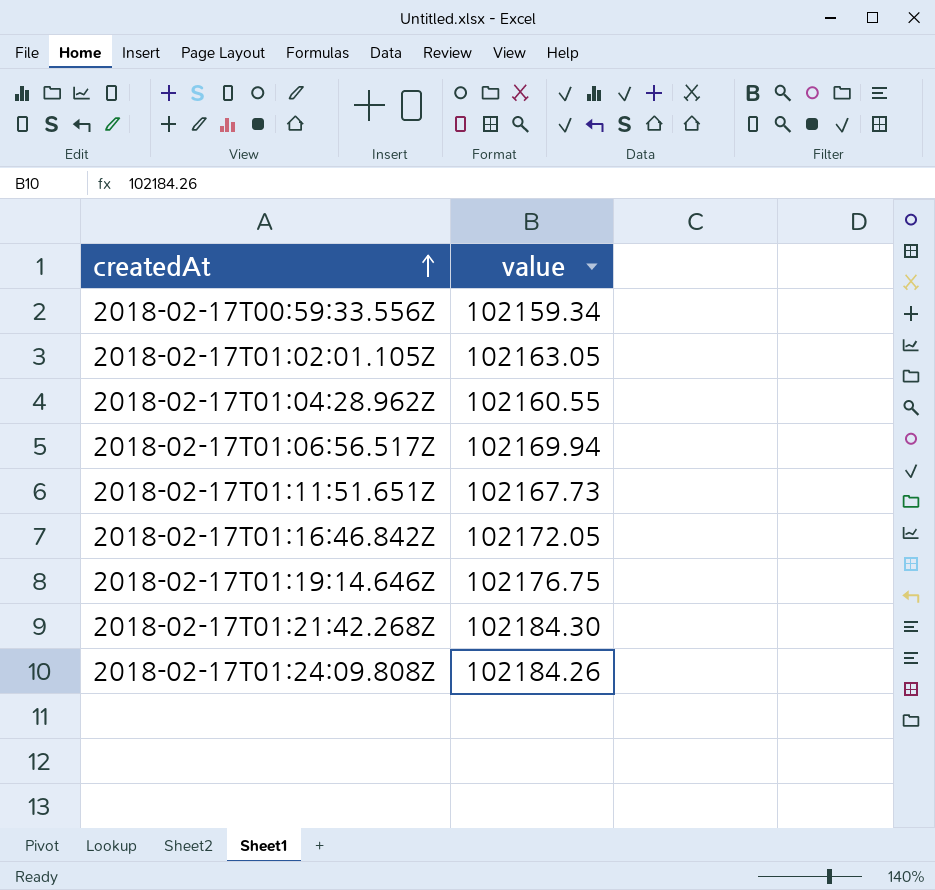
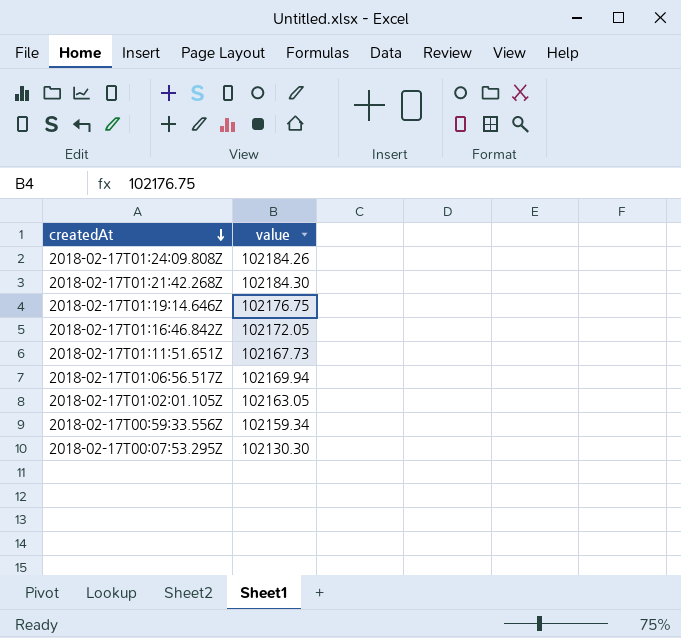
row order: createdAt ascending -> createdAt descending
row 2018-02-17T01:04:28.962Z: 102160.55 -> none
row 2018-02-17T00:07:53.295Z: none -> 102130.30

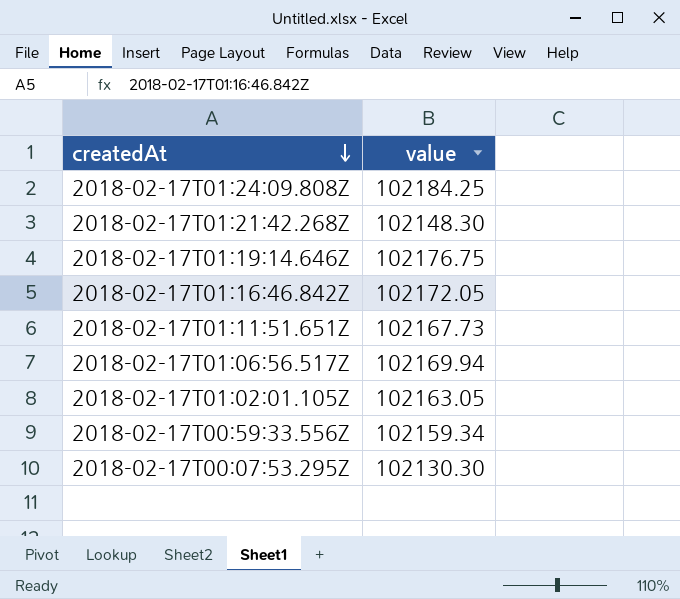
2018-02-17T01:24:09.808Z | value: 102184.26 -> 102184.25
2018-02-17T01:21:42.268Z | value: 102184.30 -> 102148.30

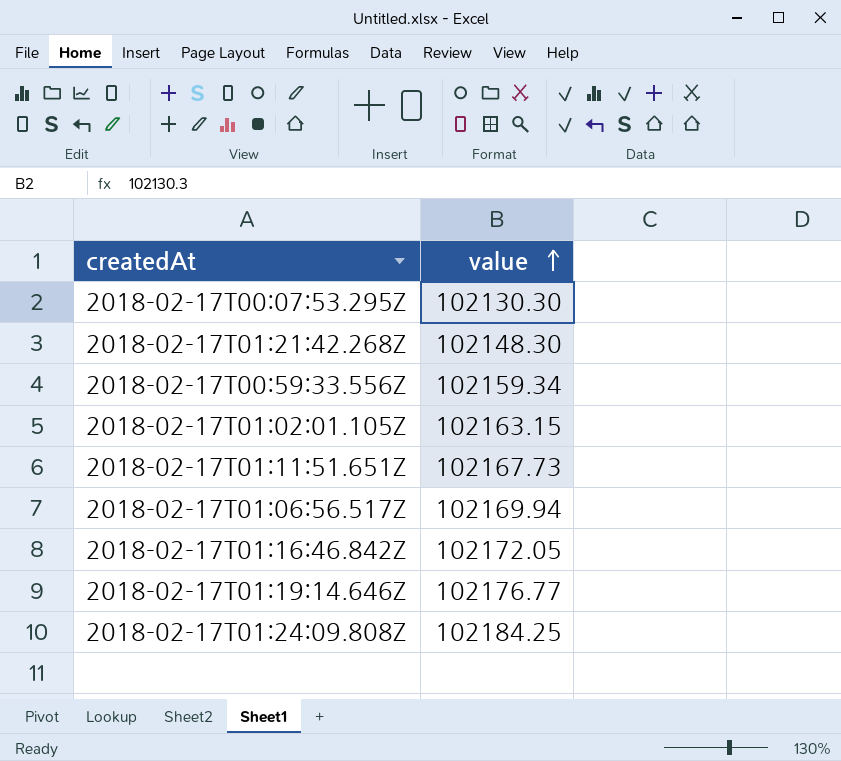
row order: createdAt descending -> value ascending
2018-02-17T01:02:01.105Z | value: 102163.05 -> 102163.15
2018-02-17T01:19:14.646Z | value: 102176.75 -> 102176.77

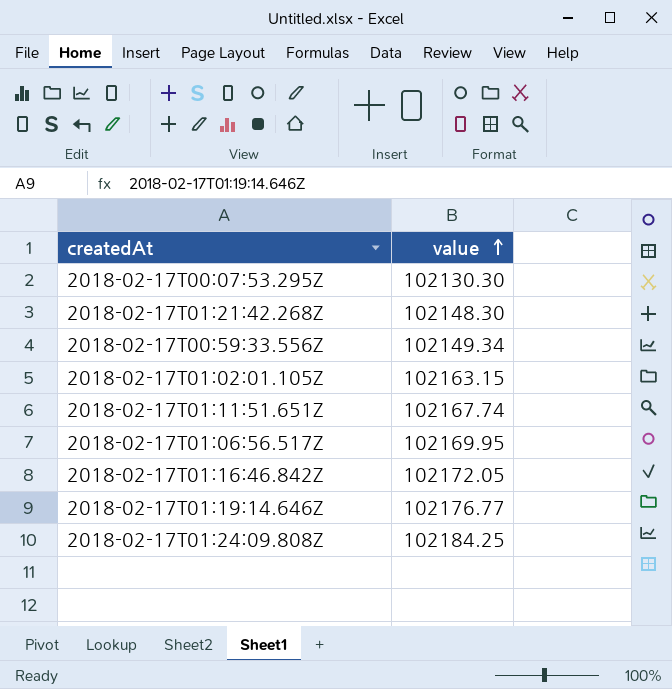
2018-02-17T00:59:33.556Z | value: 102159.34 -> 102149.34
2018-02-17T01:11:51.651Z | value: 102167.73 -> 102167.74
2018-02-17T01:06:56.517Z | value: 102169.94 -> 102169.95

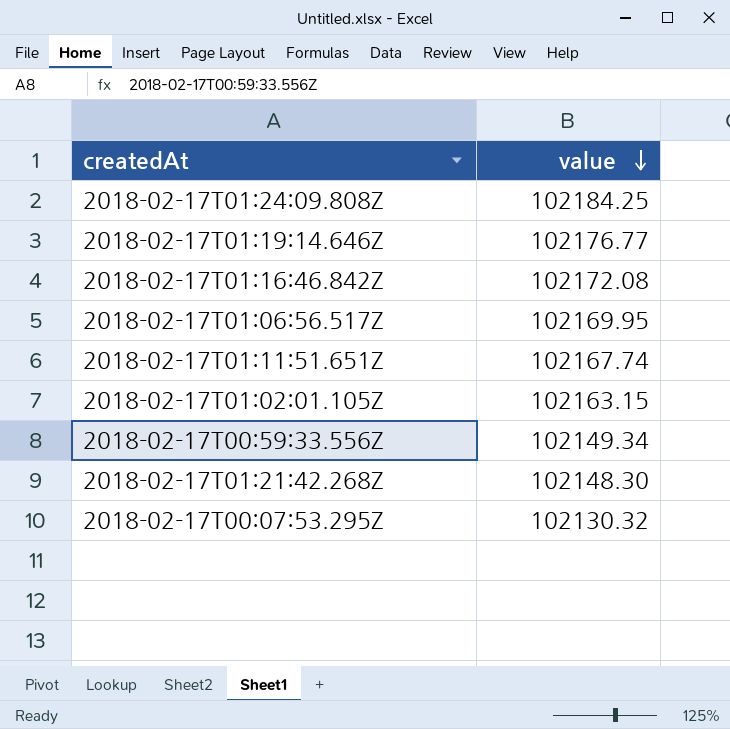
row order: value ascending -> value descending
2018-02-17T01:16:46.842Z | value: 102172.05 -> 102172.08
2018-02-17T00:07:53.295Z | value: 102130.30 -> 102130.32

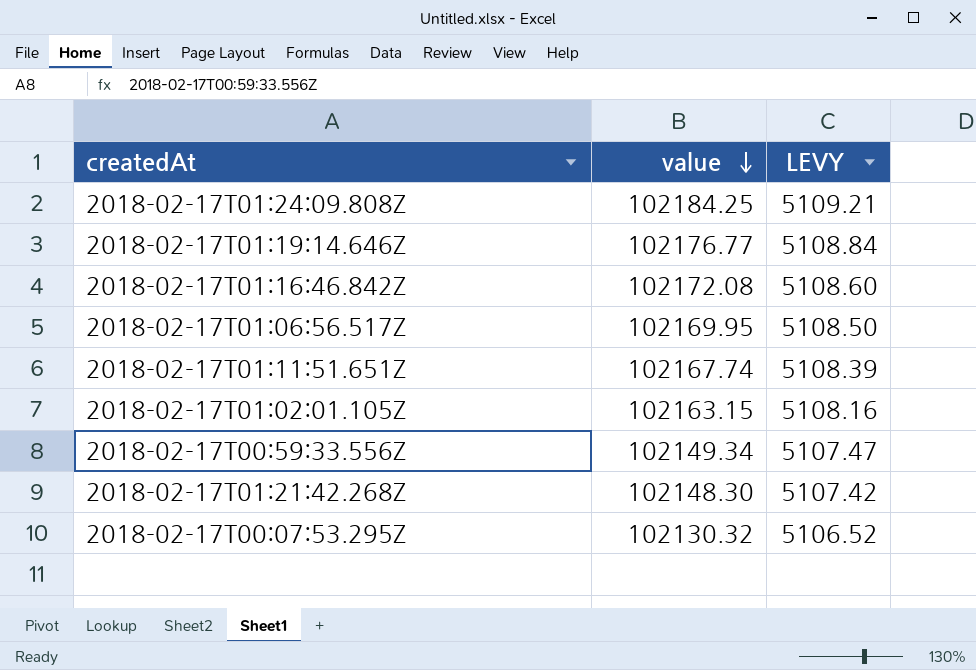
column LEVY | formula: none -> [value] * 0.05

